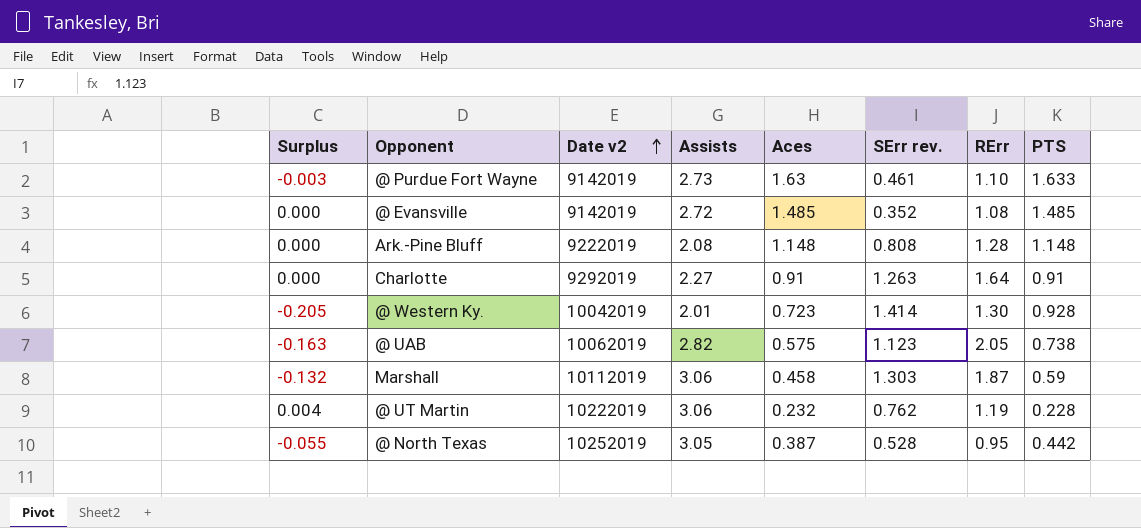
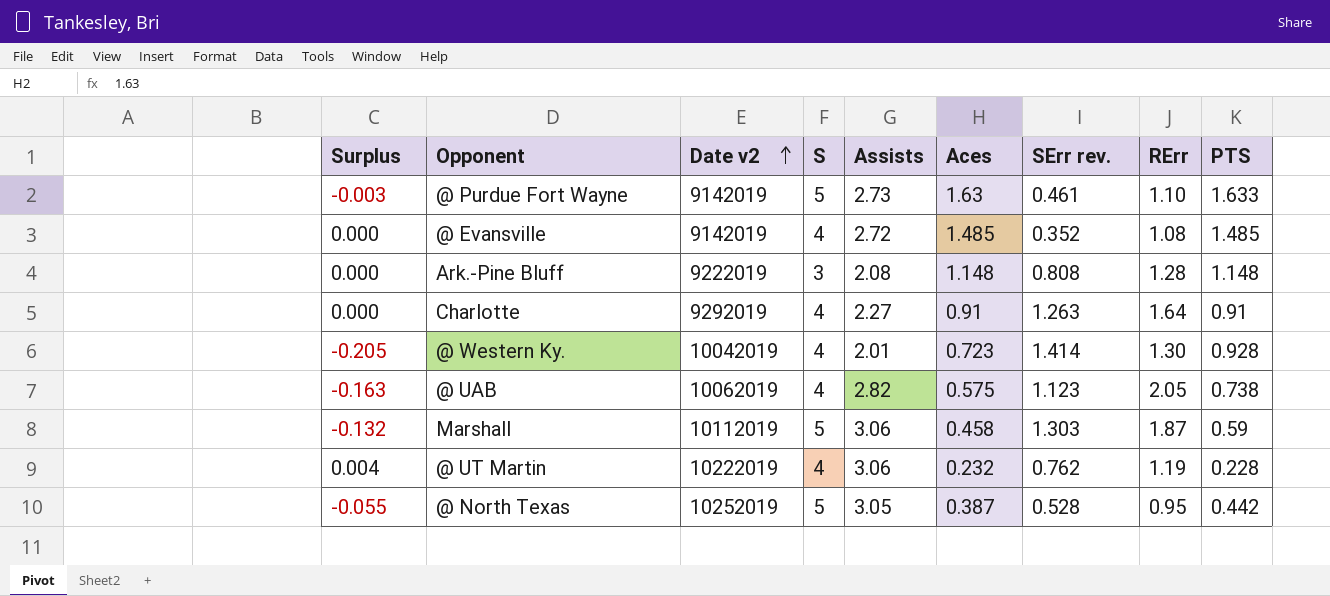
column S | position: none -> 4

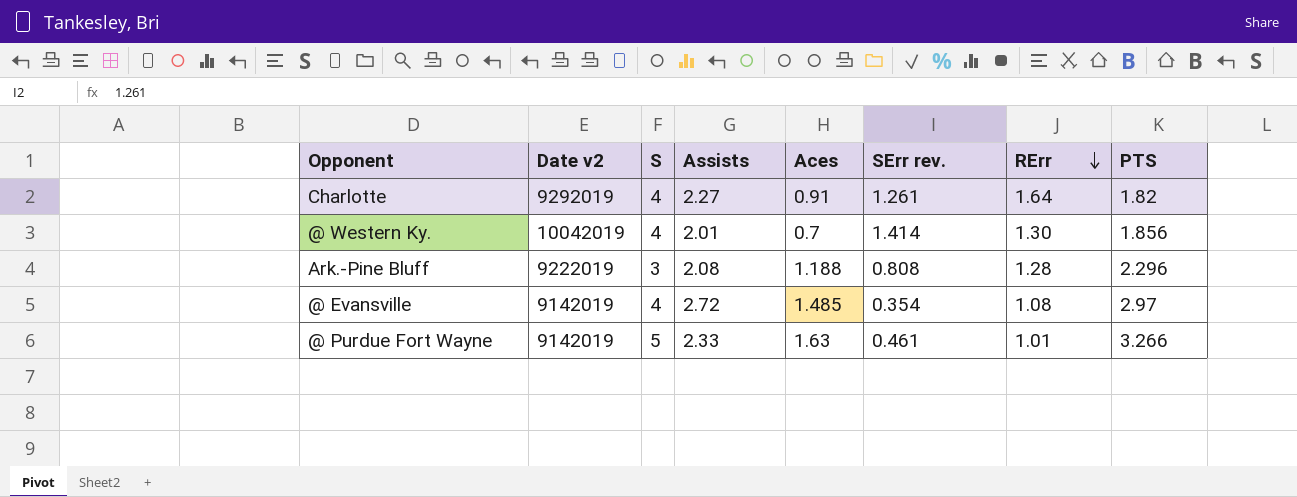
row order: Date v2 ascending -> RErr descending
column Surplus | formula: [Aces] - [PTS] -> none
row @ UAB: -0.163 | 10062019 | 4 | 2.82 | 0.575 | 1.123 | 2.05 | 0.738 -> none
row Marshall: -0.132 | 10112019 | 5 | 3.06 | 0.458 | 1.303 | 1.87 | 0.59 -> none
row @ UT Martin: 0.004 | 10222019 | 4 | 3.06 | 0.232 | 0.762 | 1.19 | 0.228 -> none
row @ North Texas: -0.055 | 10252019 | 5 | 3.05 | 0.387 | 0.528 | 0.95 | 0.442 -> none
Charlotte | SErr rev.: 1.263 -> 1.261
Charlotte | PTS: 0.91 -> 1.82
@ Western Ky. | Aces: 0.723 -> 0.7
@ Western Ky. | PTS: 0.928 -> 1.856
Ark.-Pine Bluff | Aces: 1.148 -> 1.188
Ark.-Pine Bluff | PTS: 1.148 -> 2.296
@ Evansville | SErr rev.: 0.352 -> 0.354
@ Evansville | PTS: 1.485 -> 2.97
@ Purdue Fort Wayne | Assists: 2.73 -> 2.33
@ Purdue Fort Wayne | RErr: 1.10 -> 1.01
@ Purdue Fort Wayne | PTS: 1.633 -> 3.266

